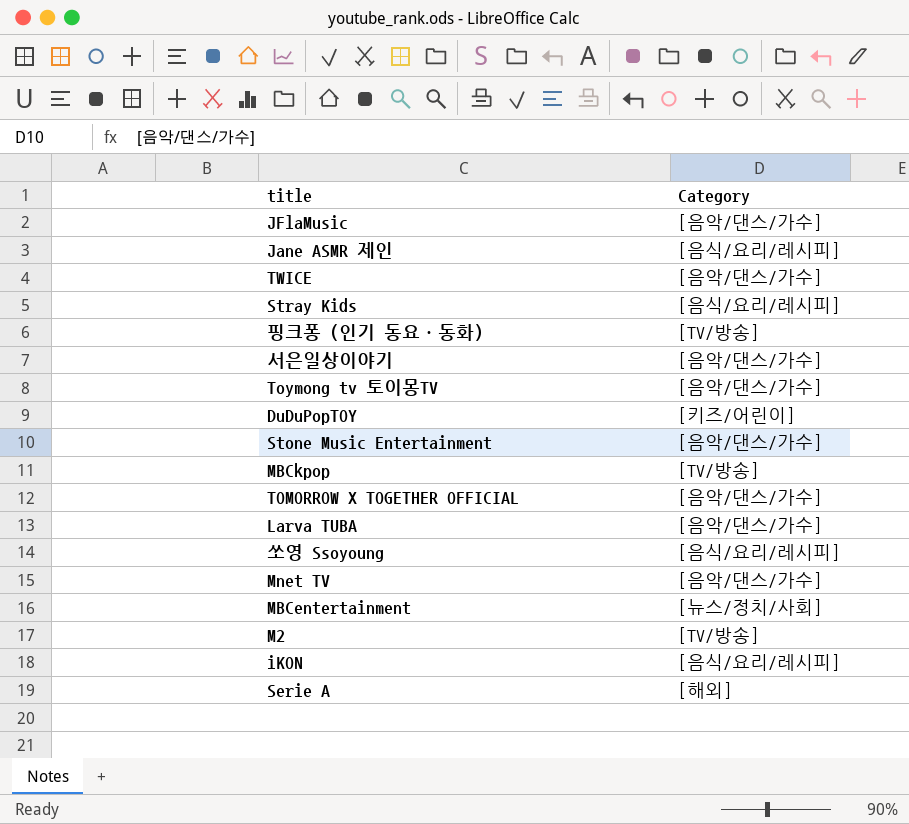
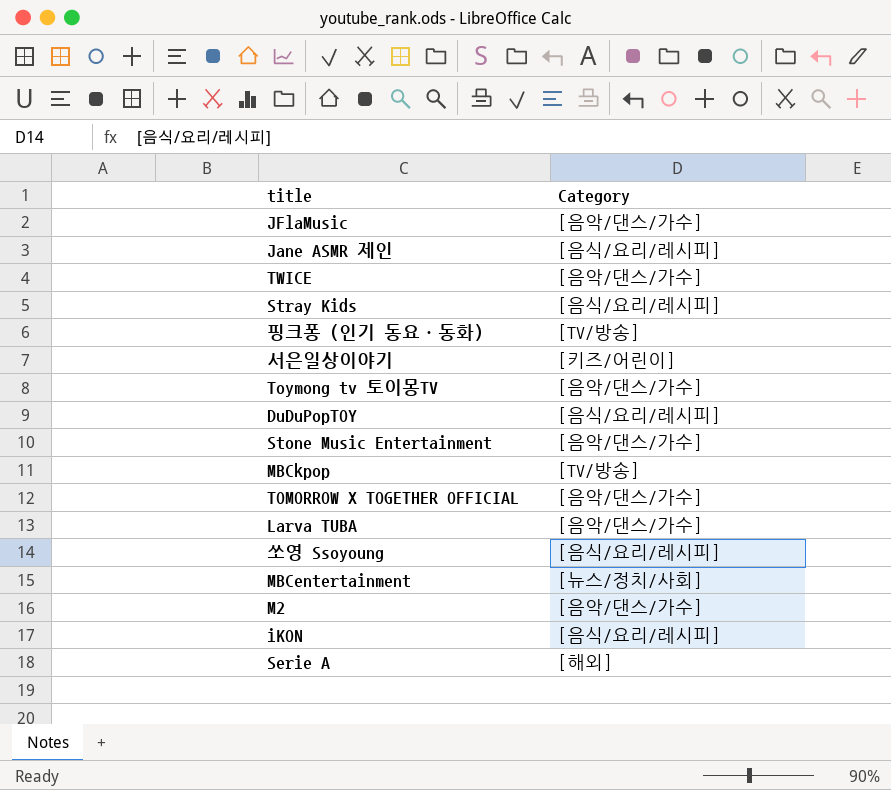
row Mnet TV: [음악/댄스/가수] -> none
서은일상이야기 | Category: [음악/댄스/가수] -> [키즈/어린이]
DuDuPopTOY | Category: [키즈/어린이] -> [음식/요리/레시피]
M2 | Category: [TV/방송] -> [음악/댄스/가수]

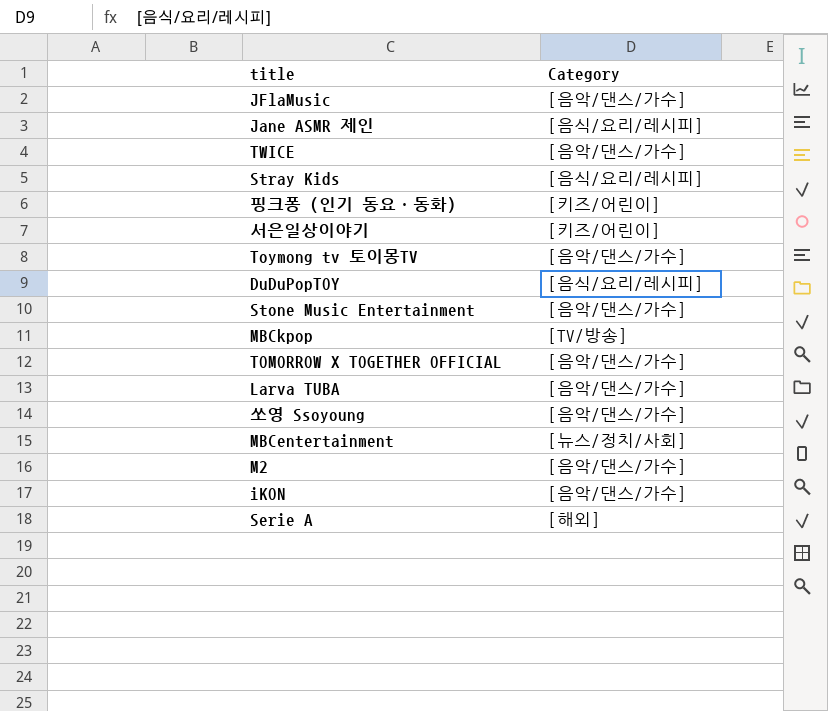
핑크퐁 (인기 동요・동화) | Category: [TV/방송] -> [키즈/어린이]
쏘영 Ssoyoung | Category: [음식/요리/레시피] -> [음악/댄스/가수]
iKON | Category: [음식/요리/레시피] -> [음악/댄스/가수]

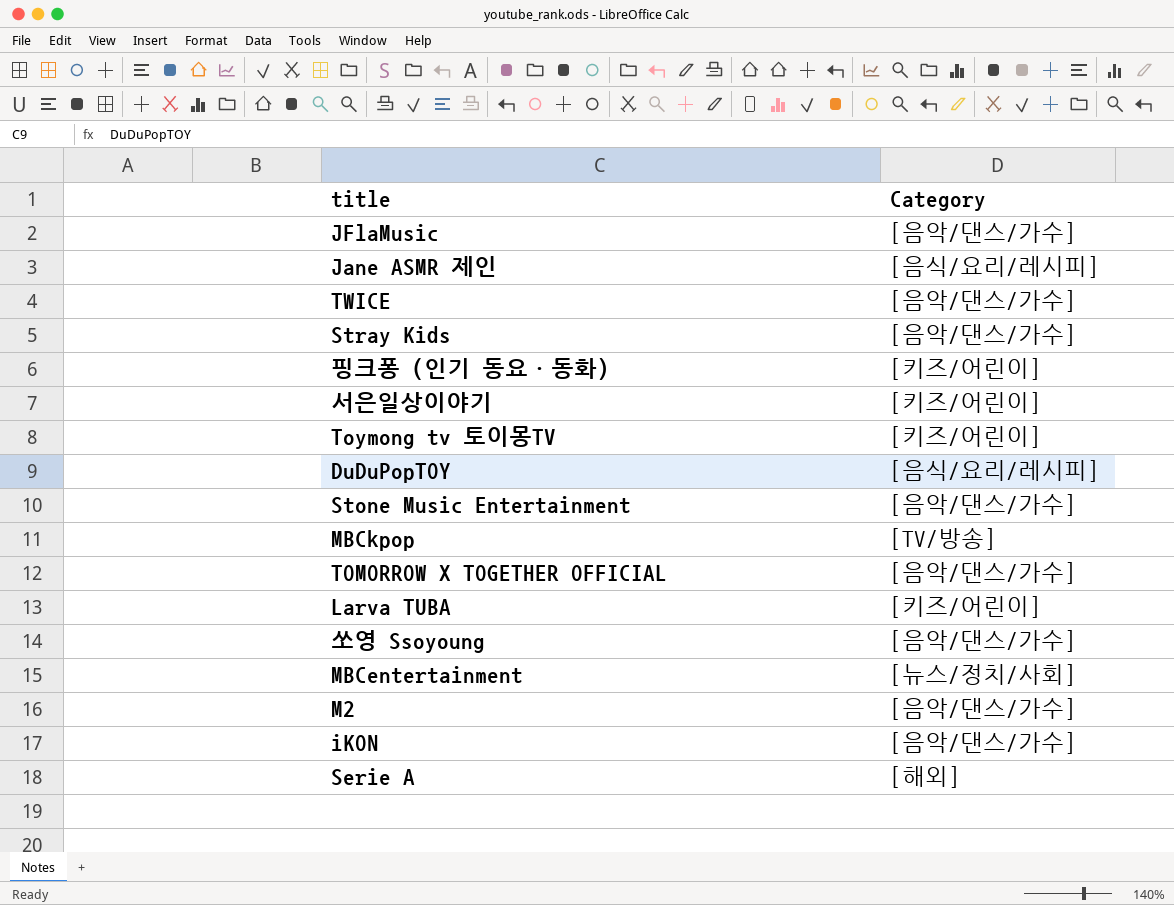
Stray Kids | Category: [음식/요리/레시피] -> [음악/댄스/가수]
Toymong tv 토이몽TV | Category: [음악/댄스/가수] -> [키즈/어린이]
Larva TUBA | Category: [음악/댄스/가수] -> [키즈/어린이]

